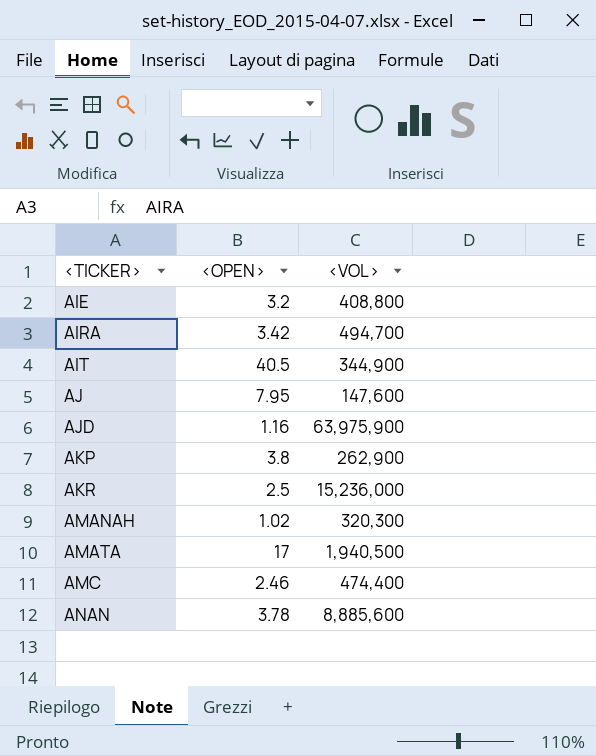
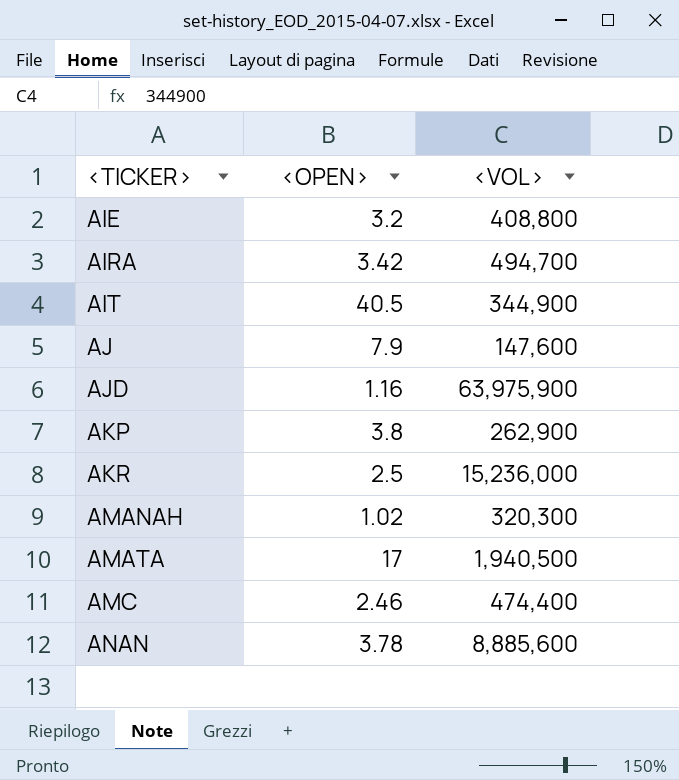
AJ | <OPEN>: 7.95 -> 7.9

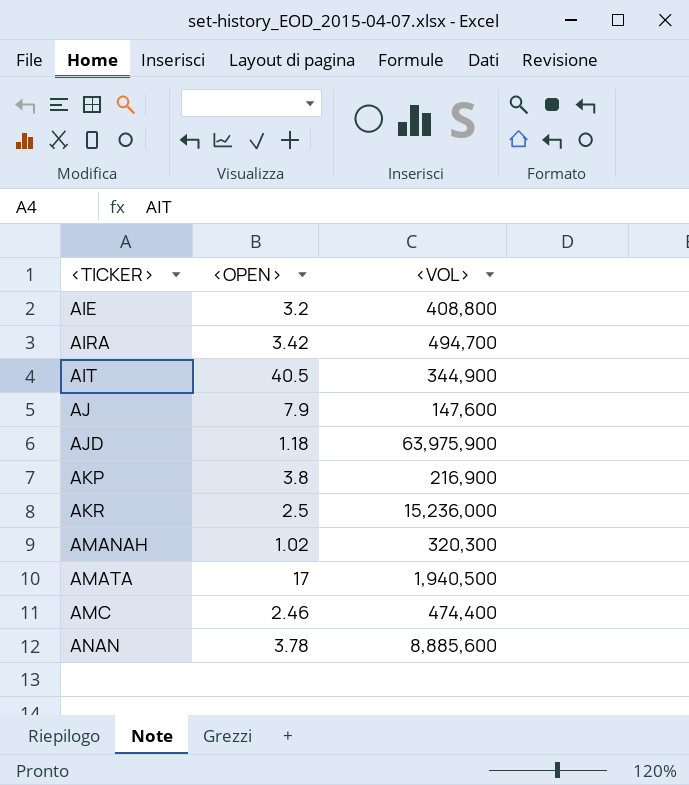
AJD | <OPEN>: 1.16 -> 1.18
AKP | <VOL>: 262,900 -> 216,900

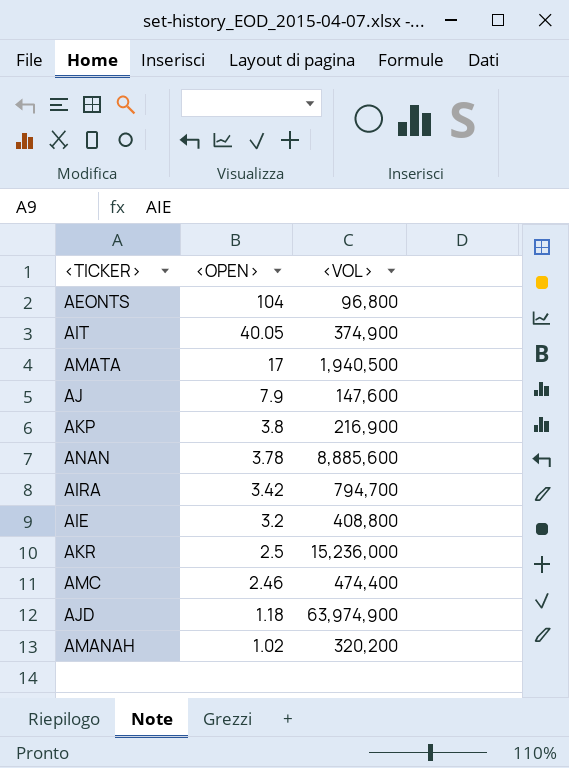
row order: <TICKER> ascending -> <OPEN> descending
row AEONTS: none -> 104 | 96,800
AIT | <OPEN>: 40.5 -> 40.05
AIT | <VOL>: 344,900 -> 374,900
AIRA | <VOL>: 494,700 -> 794,700
AJD | <VOL>: 63,975,900 -> 63,974,900
AMANAH | <VOL>: 320,300 -> 320,200

